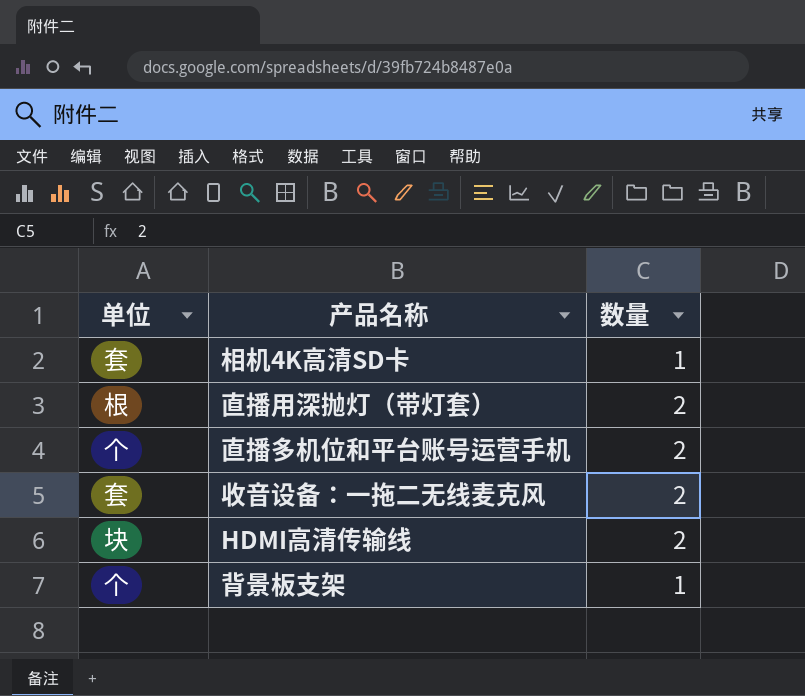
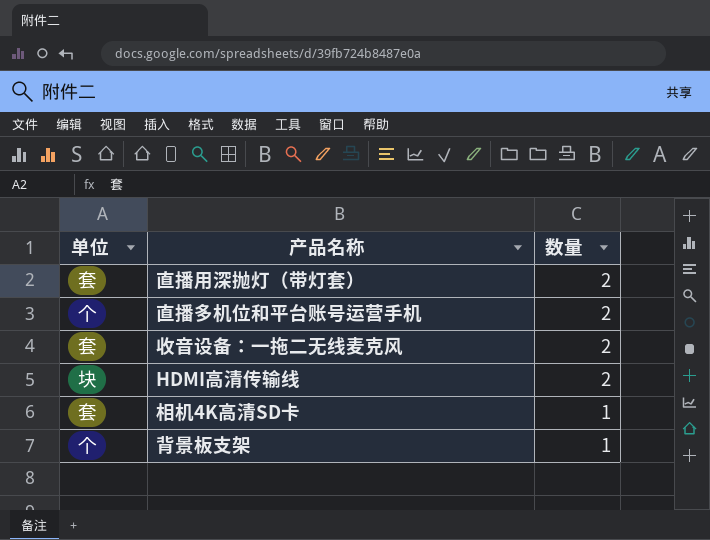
row order: none -> 数量 descending
直播用深抛灯（带灯套） | 单位: 根 -> 套

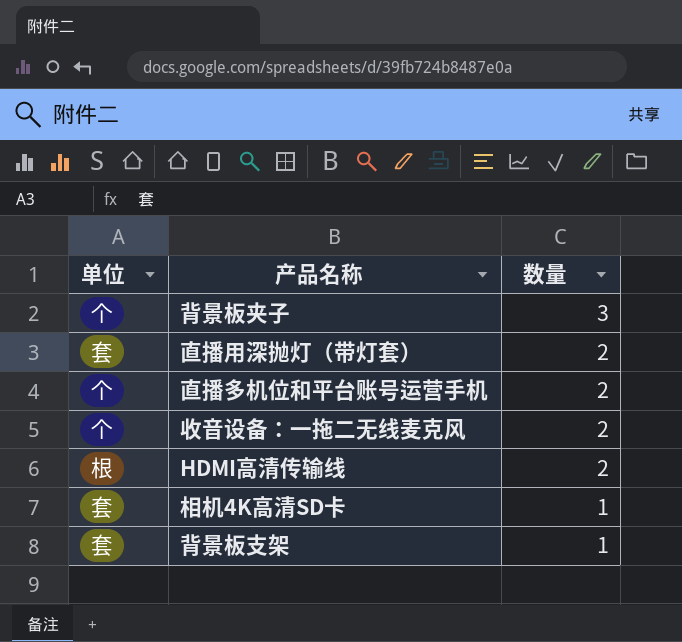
row 背景板夹子: none -> 个 | 3
收音设备：一拖二无线麦克风 | 单位: 套 -> 个
HDMI高清传输线 | 单位: 块 -> 根
背景板支架 | 单位: 个 -> 套

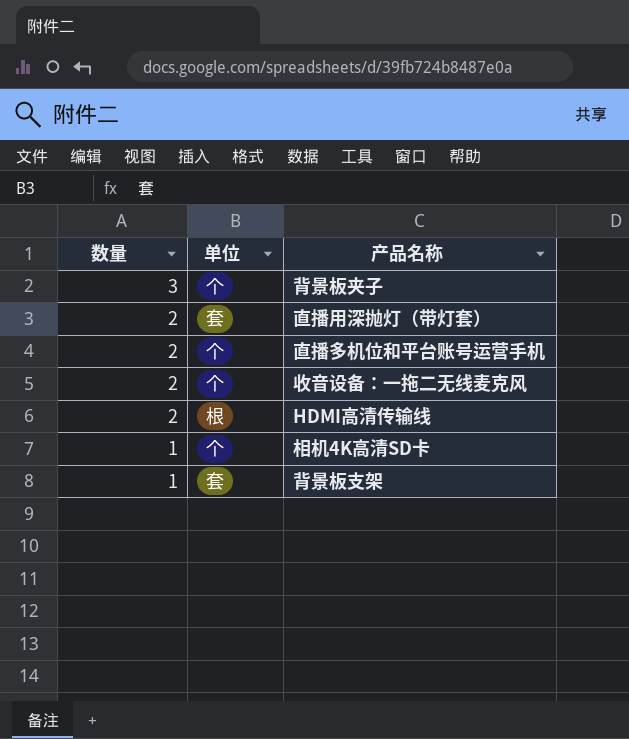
column 数量 | position: 3 -> 1
相机4K高清SD卡 | 单位: 套 -> 个

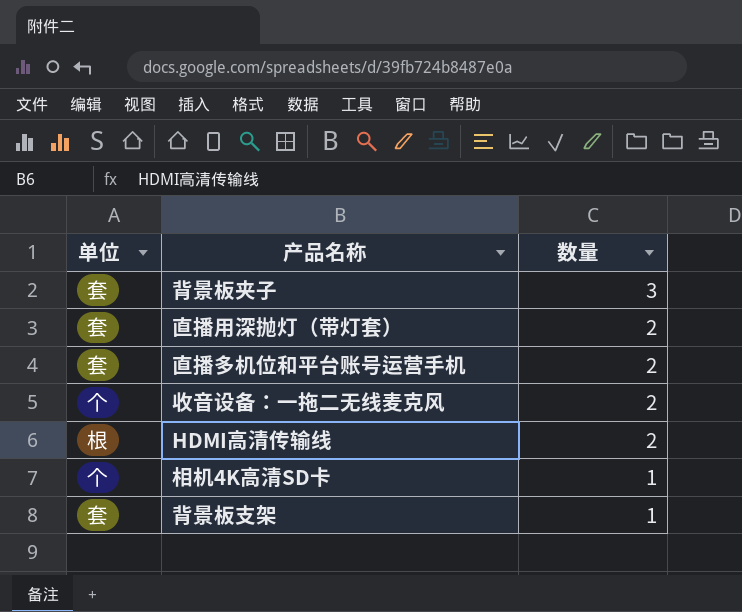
column 数量 | position: 1 -> 3
背景板夹子 | 单位: 个 -> 套
直播多机位和平台账号运营手机 | 单位: 个 -> 套

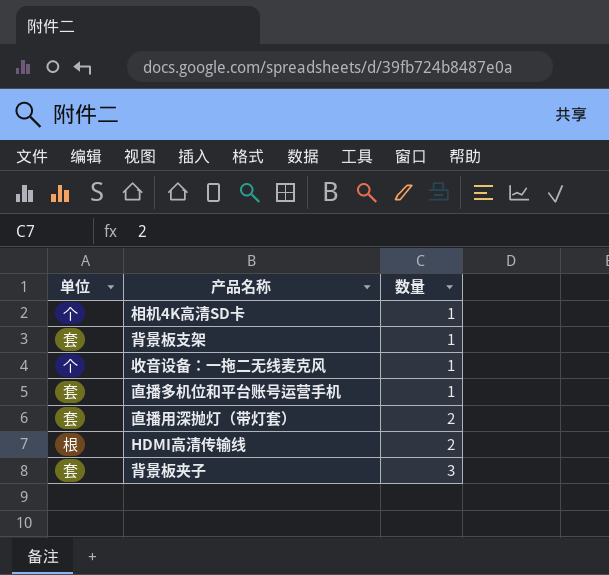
row order: 数量 descending -> 数量 ascending
收音设备：一拖二无线麦克风 | 数量: 2 -> 1
直播多机位和平台账号运营手机 | 数量: 2 -> 1

